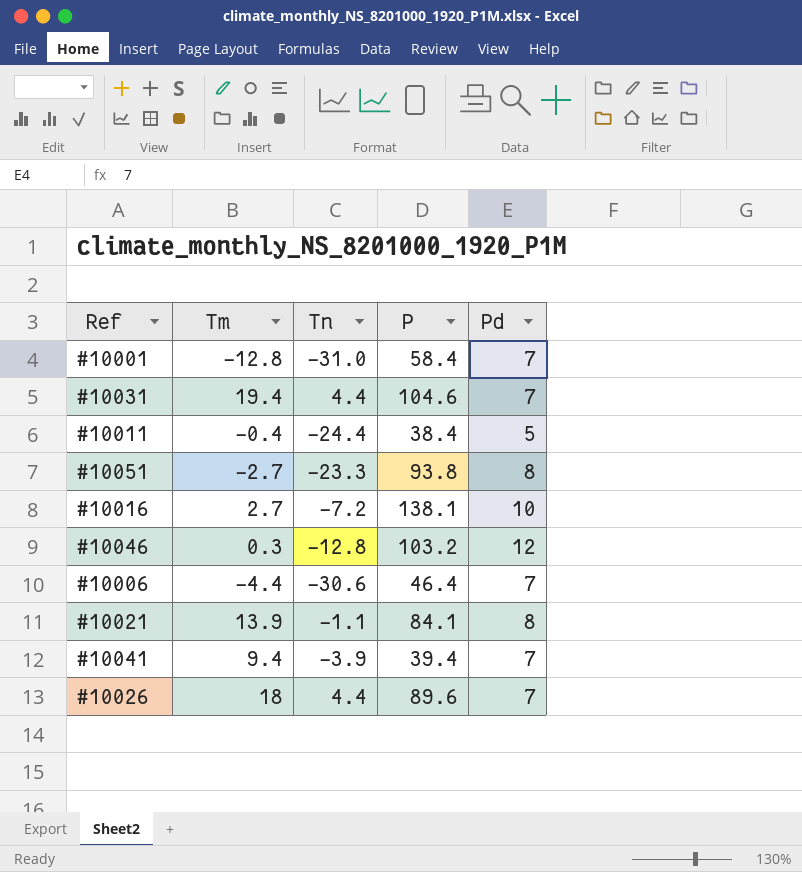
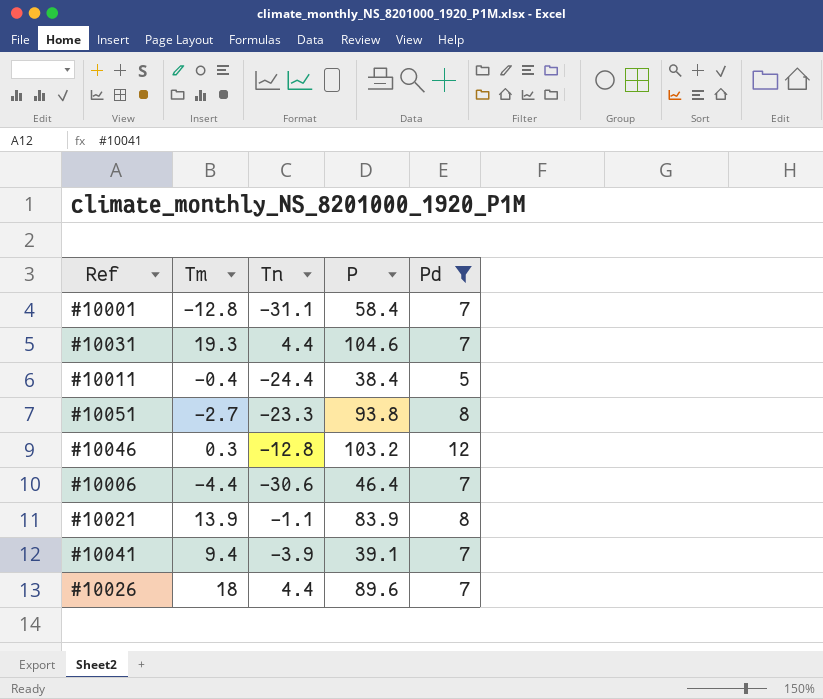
filter: none -> Pd != 10
#10001 | Tn: -31.0 -> -31.1
#10031 | Tm: 19.4 -> 19.3
#10021 | P: 84.1 -> 83.9
#10041 | P: 39.4 -> 39.1

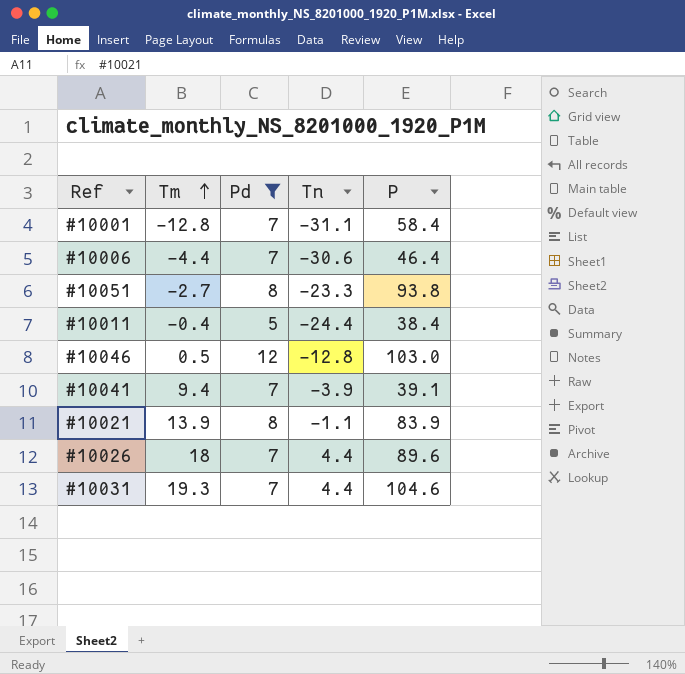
row order: none -> Tm ascending
column Pd | position: 5 -> 3
#10046 | Tm: 0.3 -> 0.5
#10046 | P: 103.2 -> 103.0

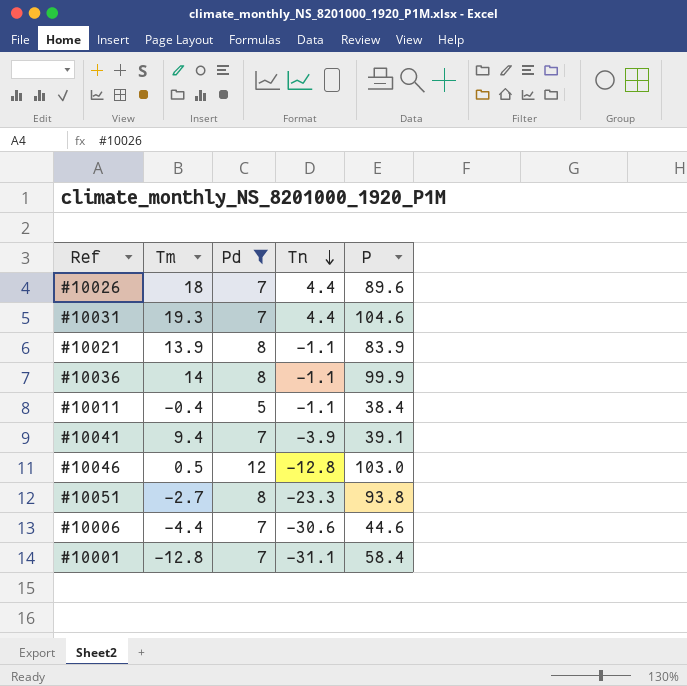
row order: Tm ascending -> Tn descending
row #10036: none -> 14 | 8 | -1.1 | 99.9
#10011 | Tn: -24.4 -> -1.1
#10006 | P: 46.4 -> 44.6

